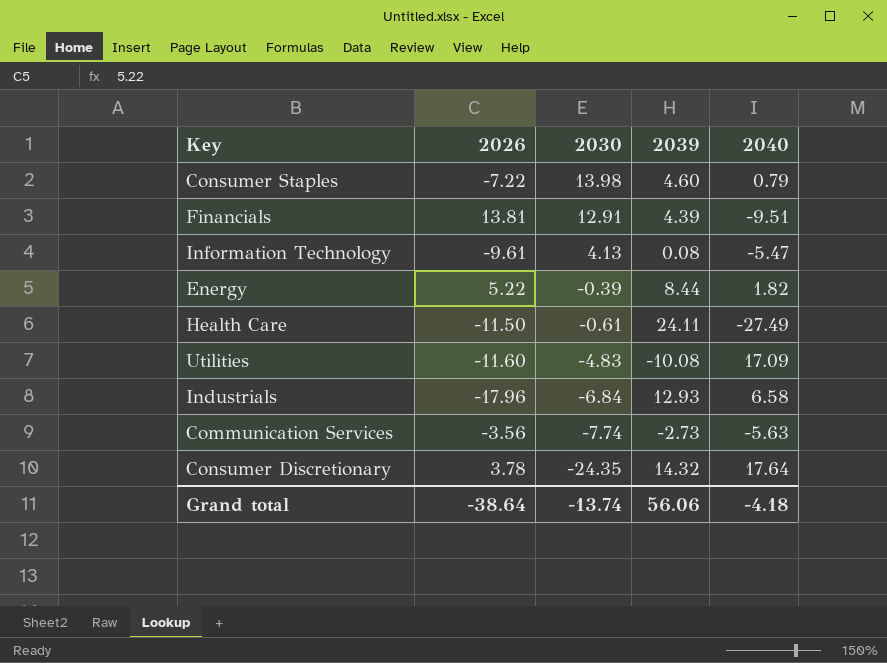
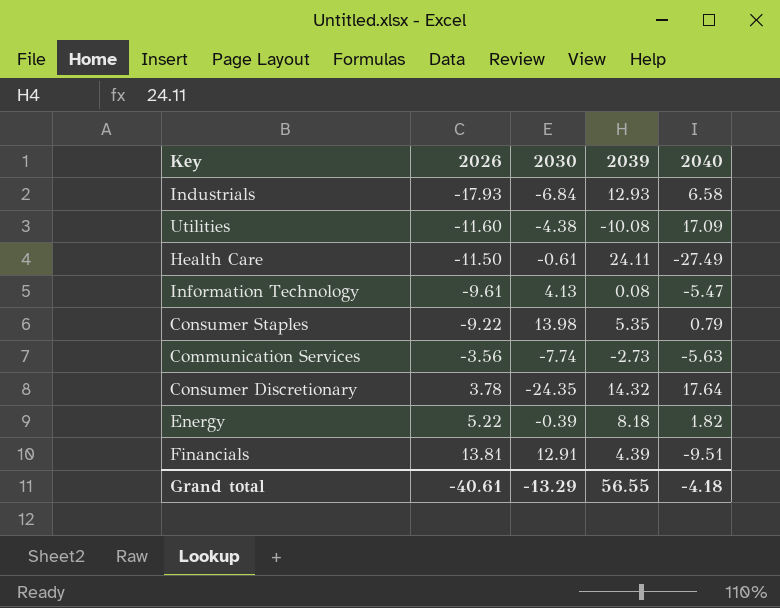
row order: 2030 descending -> 2026 ascending
Industrials | 2026: -17.96 -> -17.93
Utilities | 2030: -4.83 -> -4.38
Consumer Staples | 2026: -7.22 -> -9.22
Consumer Staples | 2039: 4.60 -> 5.35
Energy | 2039: 8.44 -> 8.18
Grand total | 2026: -38.64 -> -40.61
Grand total | 2030: -13.74 -> -13.29
Grand total | 2039: 56.06 -> 56.55

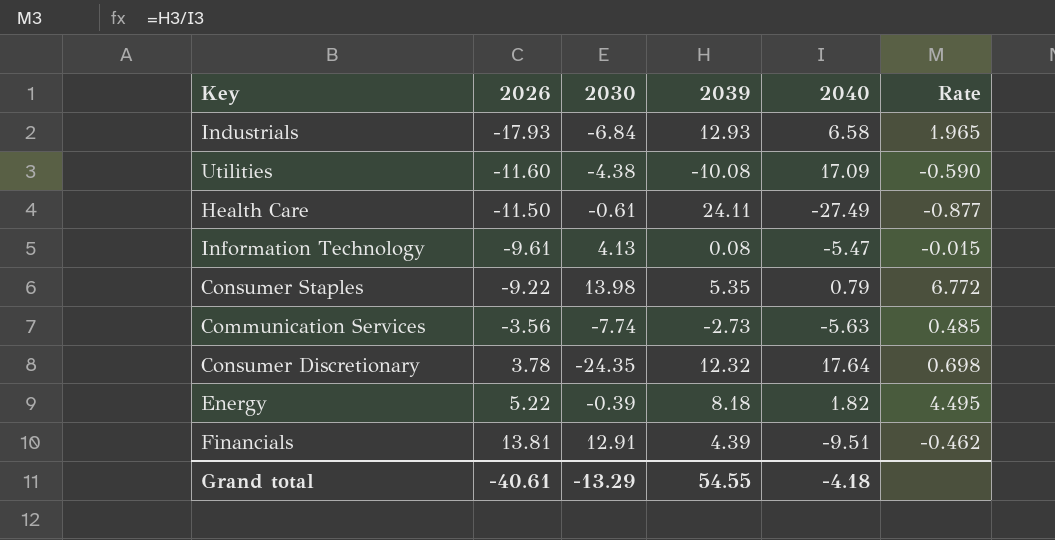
column Rate | formula: none -> [2039] / [2040]
Consumer Discretionary | 2039: 14.32 -> 12.32
Grand total | 2039: 56.55 -> 54.55

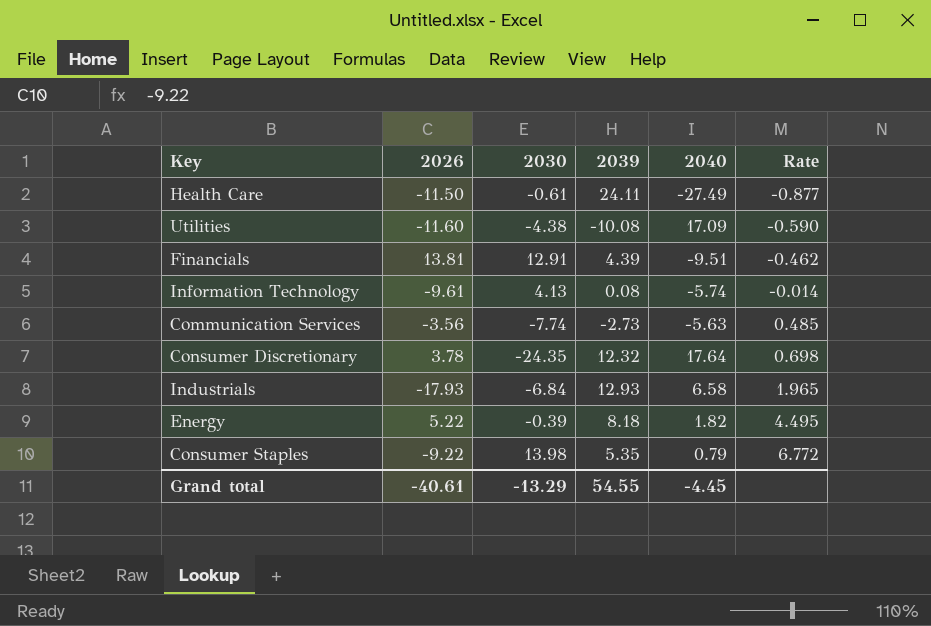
row order: 2026 ascending -> Rate ascending
Information Technology | 2040: -5.47 -> -5.74
Information Technology | Rate: -0.015 -> -0.014
Grand total | 2040: -4.18 -> -4.45

